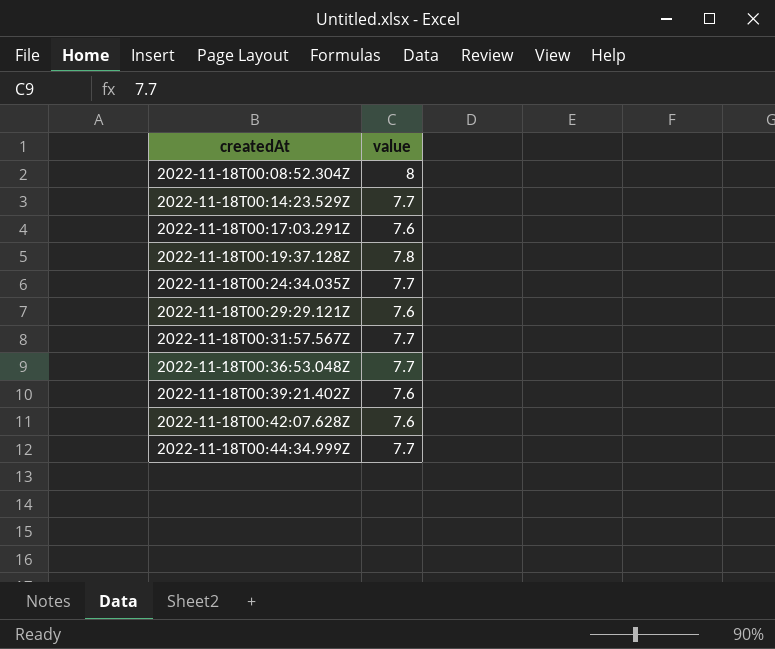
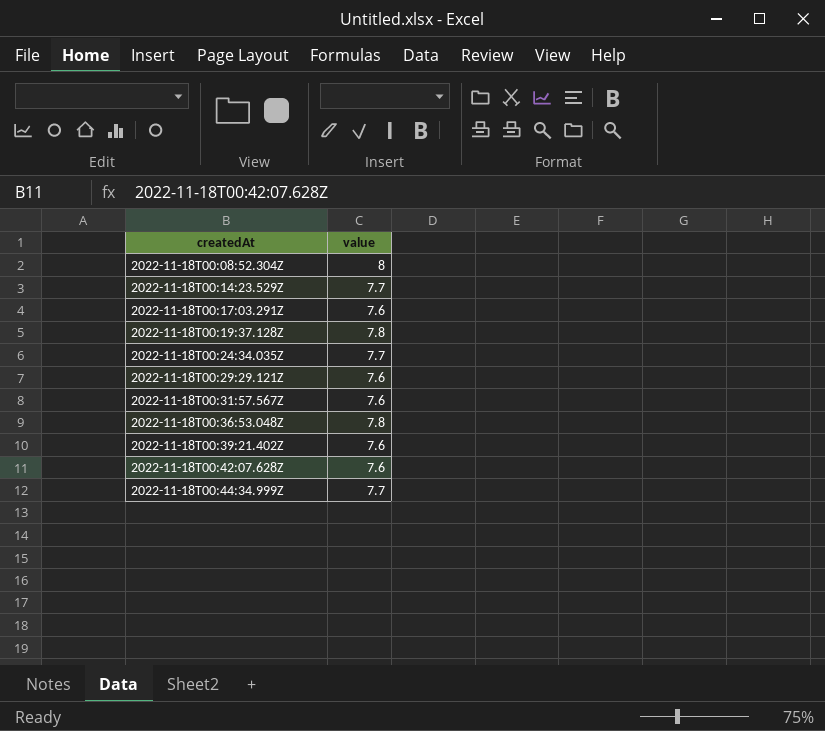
2022-11-18T00:31:57.567Z | value: 7.7 -> 7.6
2022-11-18T00:36:53.048Z | value: 7.7 -> 7.8

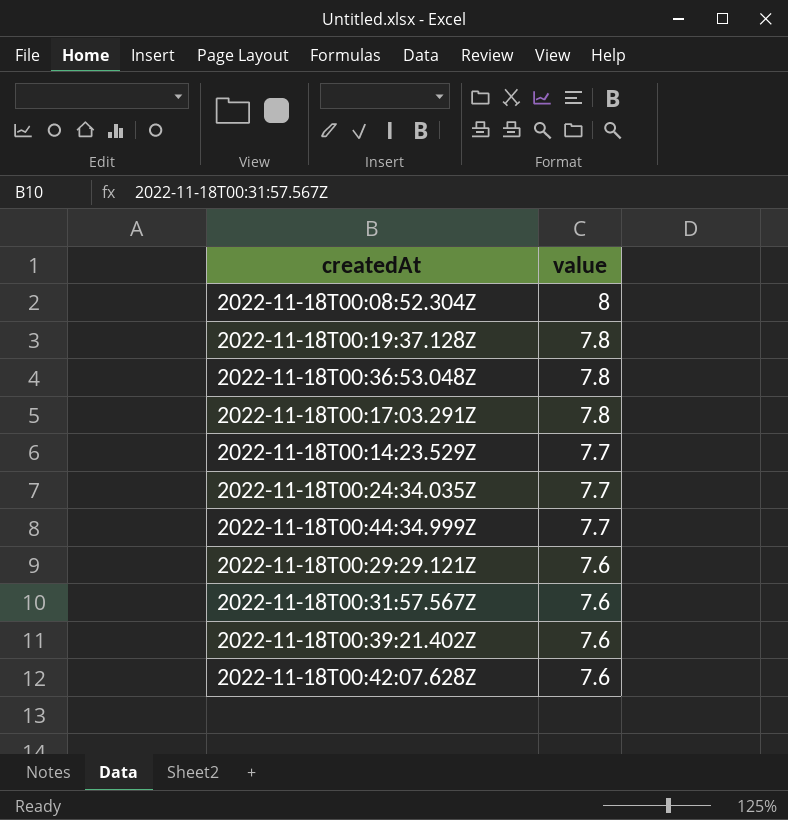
row order: createdAt ascending -> value descending
2022-11-18T00:17:03.291Z | value: 7.6 -> 7.8

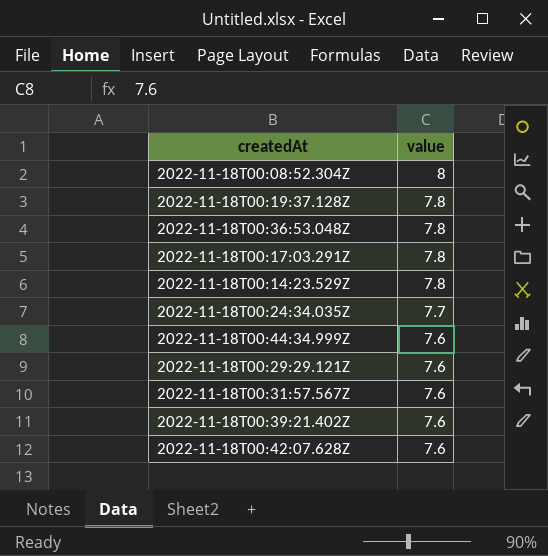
2022-11-18T00:14:23.529Z | value: 7.7 -> 7.8
2022-11-18T00:44:34.999Z | value: 7.7 -> 7.6

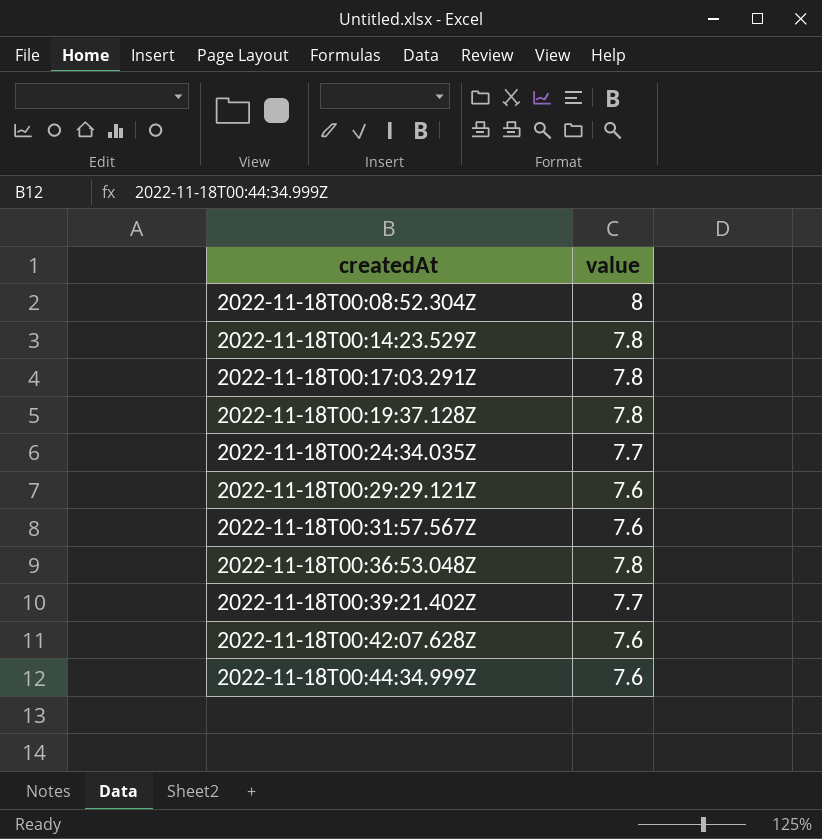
row order: value descending -> createdAt ascending
2022-11-18T00:39:21.402Z | value: 7.6 -> 7.7

